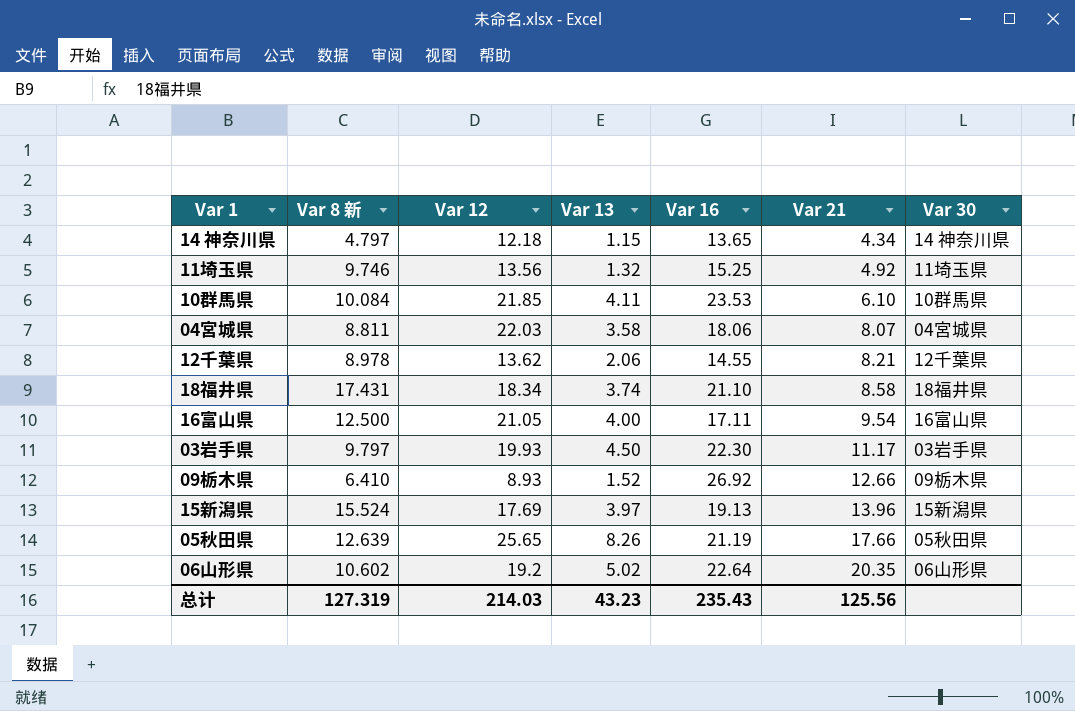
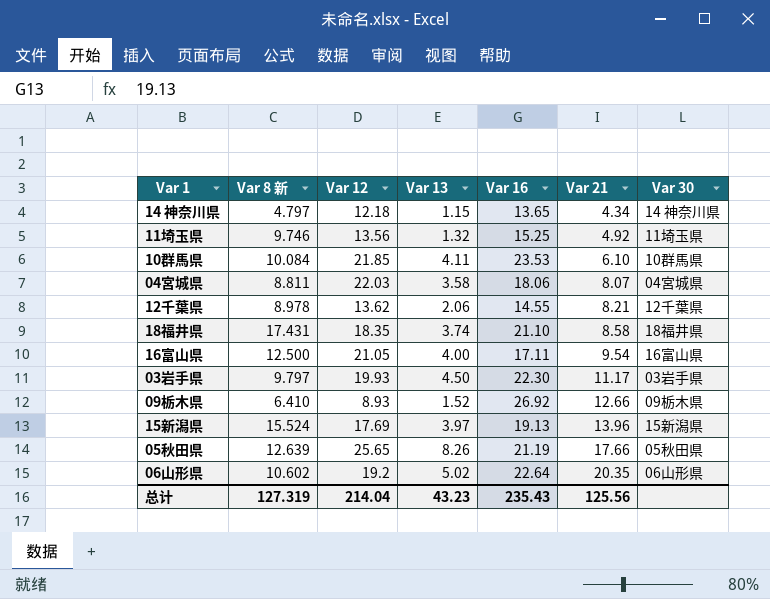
18福井県 | Var 12: 18.34 -> 18.35
总计 | Var 12: 214.03 -> 214.04

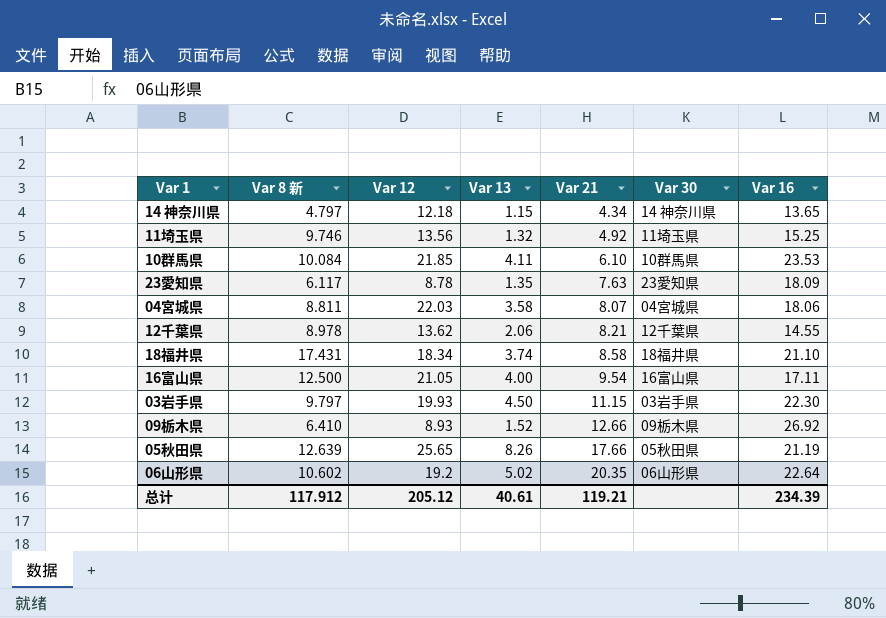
column Var 16 | position: 5 -> 7
row 15新潟県: 15.524 | 17.69 | 3.97 | 19.13 | 13.96 | 15新潟県 -> none
row 23愛知県: none -> 6.117 | 8.78 | 1.35 | 7.63 | 23愛知県 | 18.09
18福井県 | Var 12: 18.35 -> 18.34
03岩手県 | Var 21: 11.17 -> 11.15
总计 | Var 8 新: 127.319 -> 117.912
总计 | Var 12: 214.04 -> 205.12
总计 | Var 13: 43.23 -> 40.61
总计 | Var 21: 125.56 -> 119.21
总计 | Var 16: 235.43 -> 234.39

